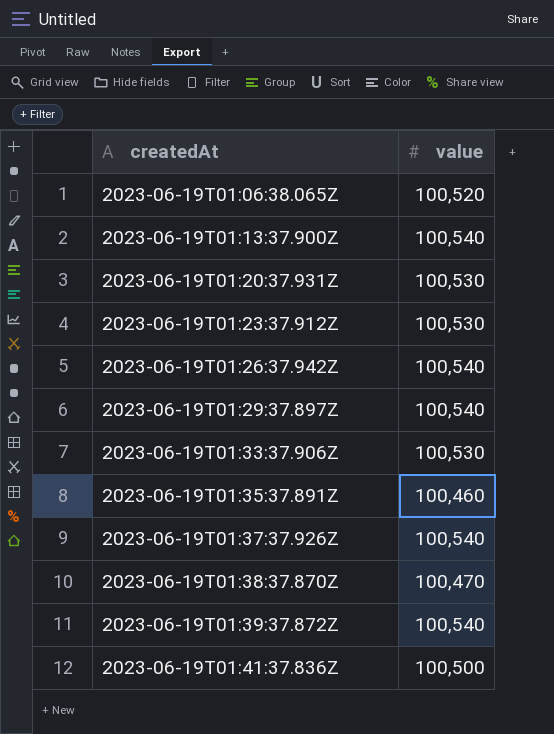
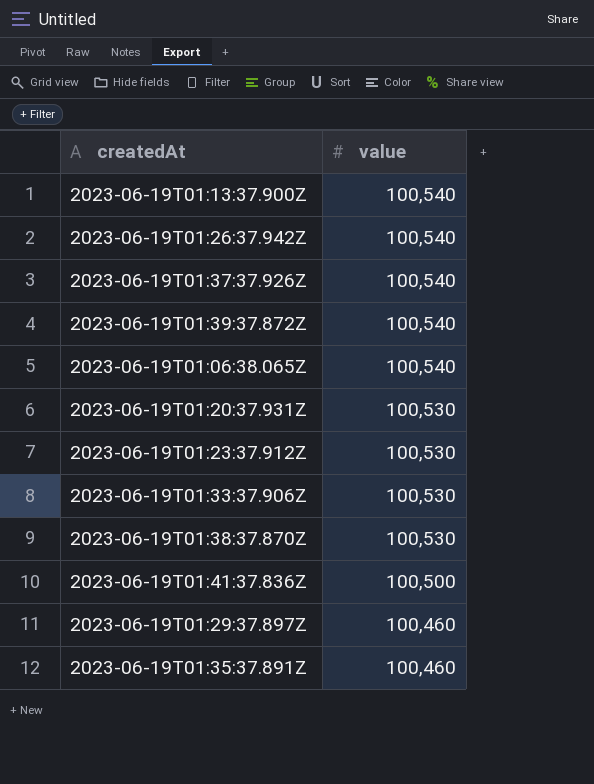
row order: createdAt ascending -> value descending
2023-06-19T01:06:38.065Z | value: 100,520 -> 100,540
2023-06-19T01:38:37.870Z | value: 100,470 -> 100,530
2023-06-19T01:29:37.897Z | value: 100,540 -> 100,460

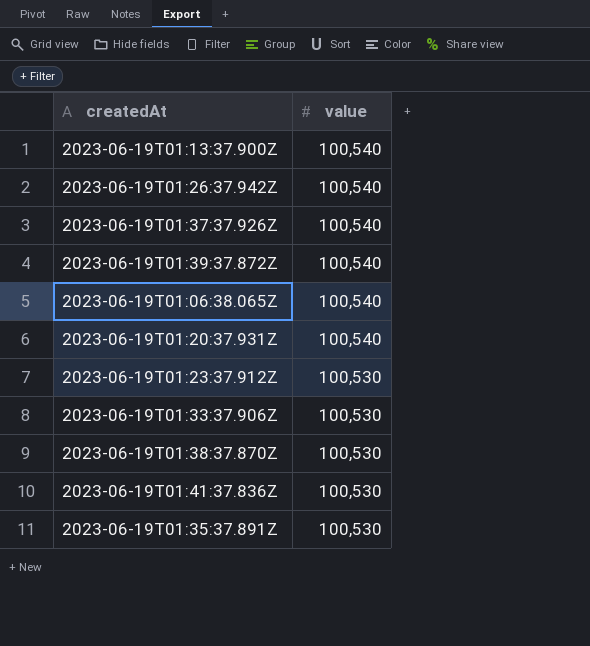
row 2023-06-19T01:29:37.897Z: 100,460 -> none
2023-06-19T01:20:37.931Z | value: 100,530 -> 100,540
2023-06-19T01:41:37.836Z | value: 100,500 -> 100,530
2023-06-19T01:35:37.891Z | value: 100,460 -> 100,530

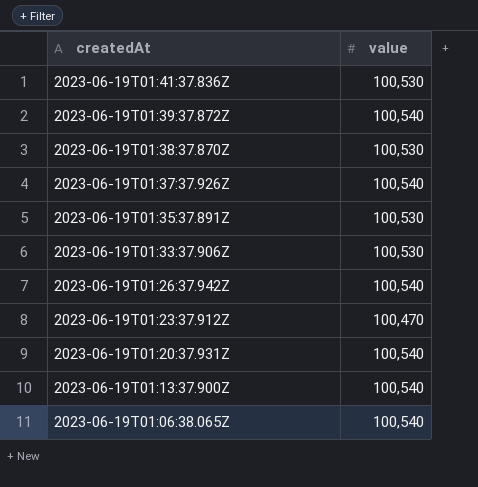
row order: value descending -> createdAt descending
2023-06-19T01:23:37.912Z | value: 100,530 -> 100,470

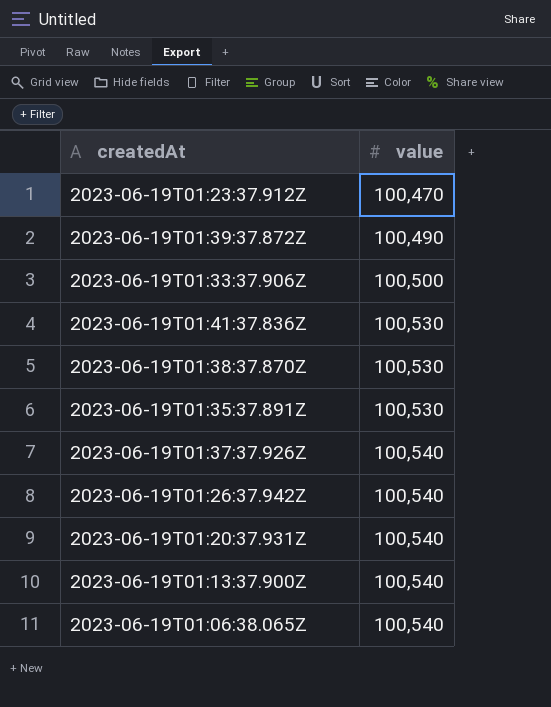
row order: createdAt descending -> value ascending
2023-06-19T01:39:37.872Z | value: 100,540 -> 100,490
2023-06-19T01:33:37.906Z | value: 100,530 -> 100,500

